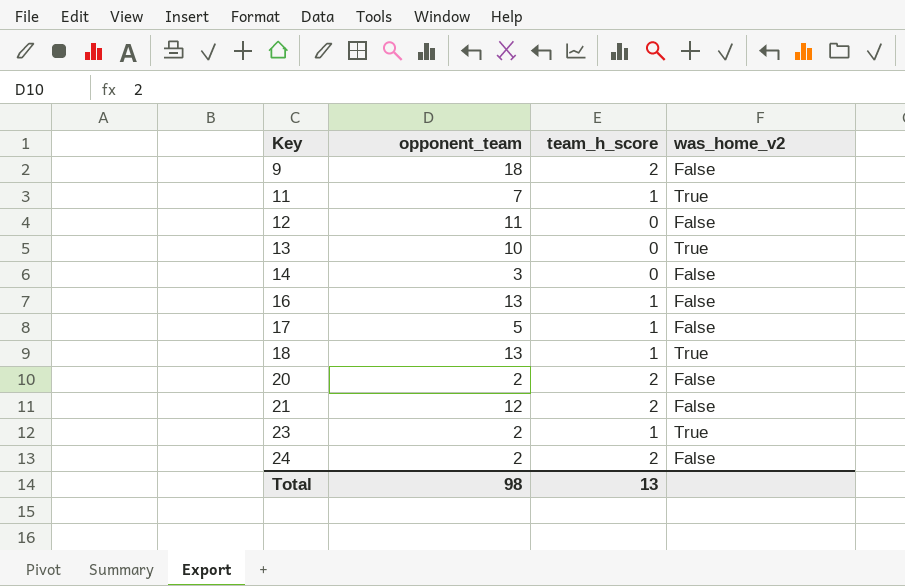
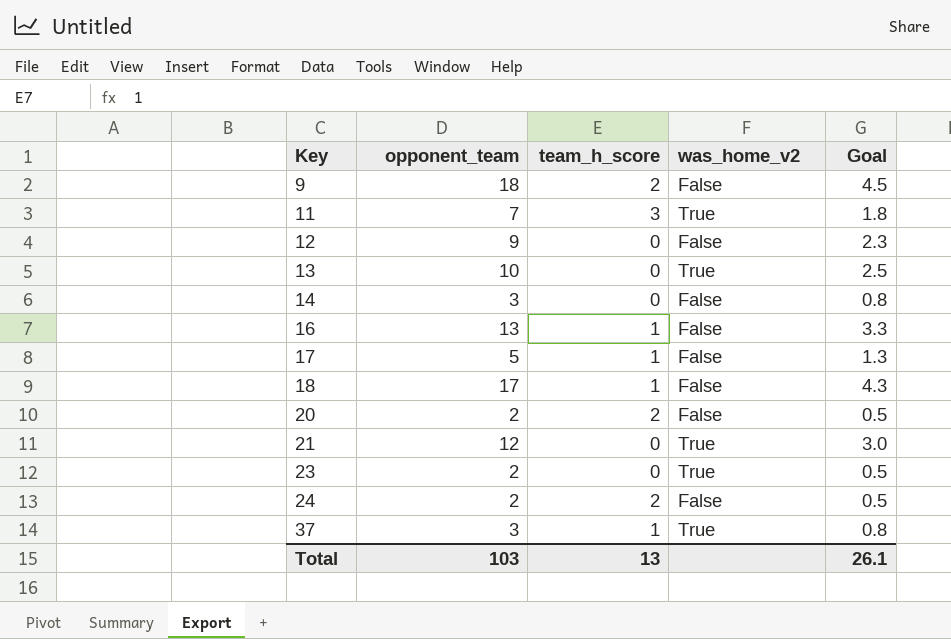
column Goal | formula: none -> [opponent_team] * 0.25
11 | team_h_score: 1 -> 3
12 | opponent_team: 11 -> 9
18 | opponent_team: 13 -> 17
18 | was_home_v2: True -> False
21 | team_h_score: 2 -> 0
21 | was_home_v2: False -> True
23 | team_h_score: 1 -> 0
row 37: none -> 3 | 1 | True | 0.8
Total | opponent_team: 98 -> 103

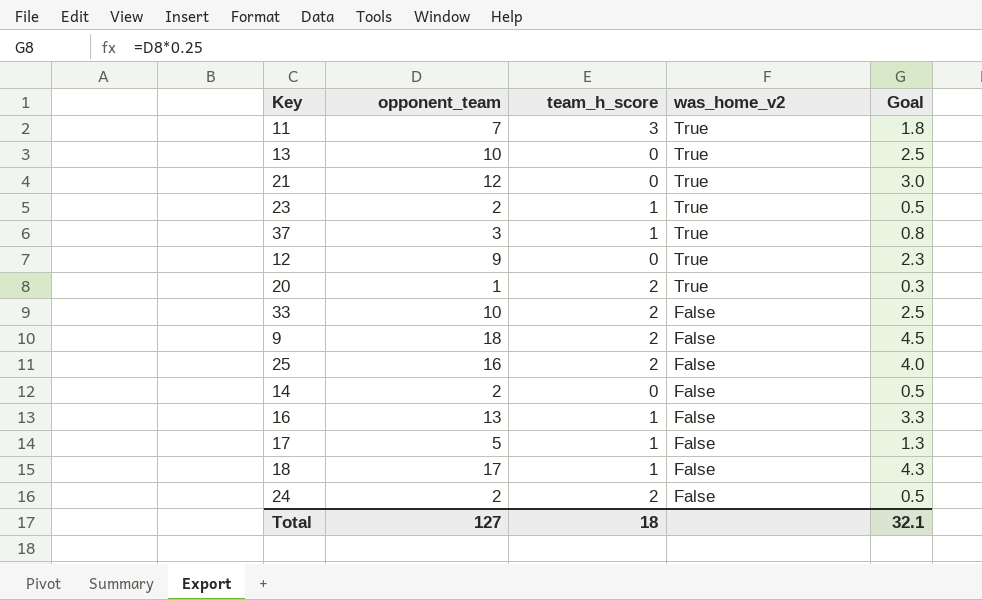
row order: Key ascending -> was_home_v2 descending
23 | team_h_score: 0 -> 1
12 | was_home_v2: False -> True
20 | opponent_team: 2 -> 1
20 | was_home_v2: False -> True
20 | Goal: 0.5 -> 0.3
row 33: none -> 10 | 2 | False | 2.5
row 25: none -> 16 | 2 | False | 4.0
14 | opponent_team: 3 -> 2
14 | Goal: 0.8 -> 0.5
Total | opponent_team: 103 -> 127
Total | team_h_score: 13 -> 18
Total | Goal: 26.1 -> 32.1

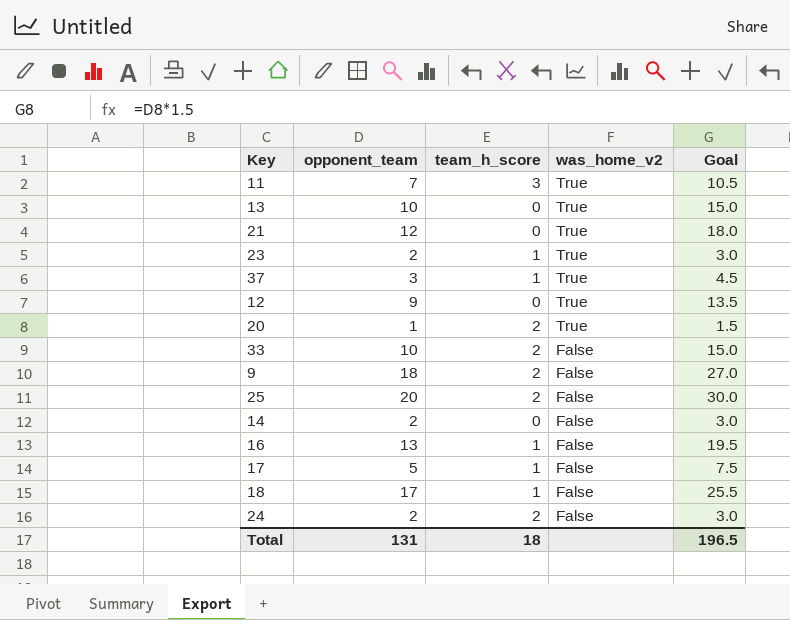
column Goal | formula: [opponent_team] * 0.25 -> [opponent_team] * 1.5
25 | opponent_team: 16 -> 20
Total | opponent_team: 127 -> 131
Total | Goal: 32.1 -> 196.5

